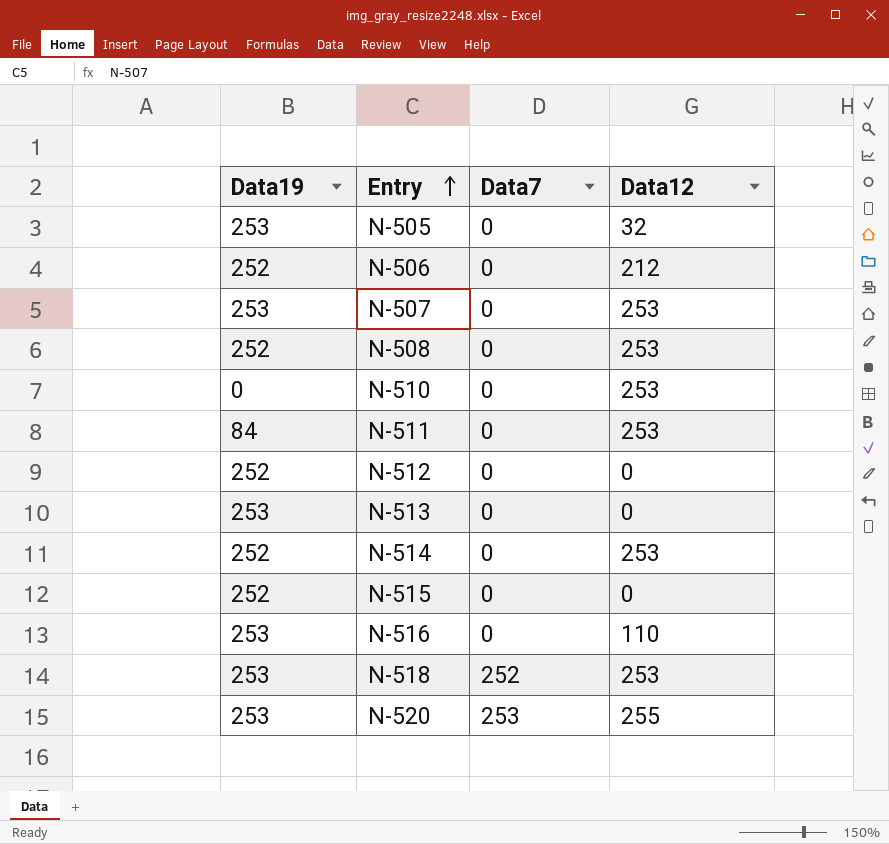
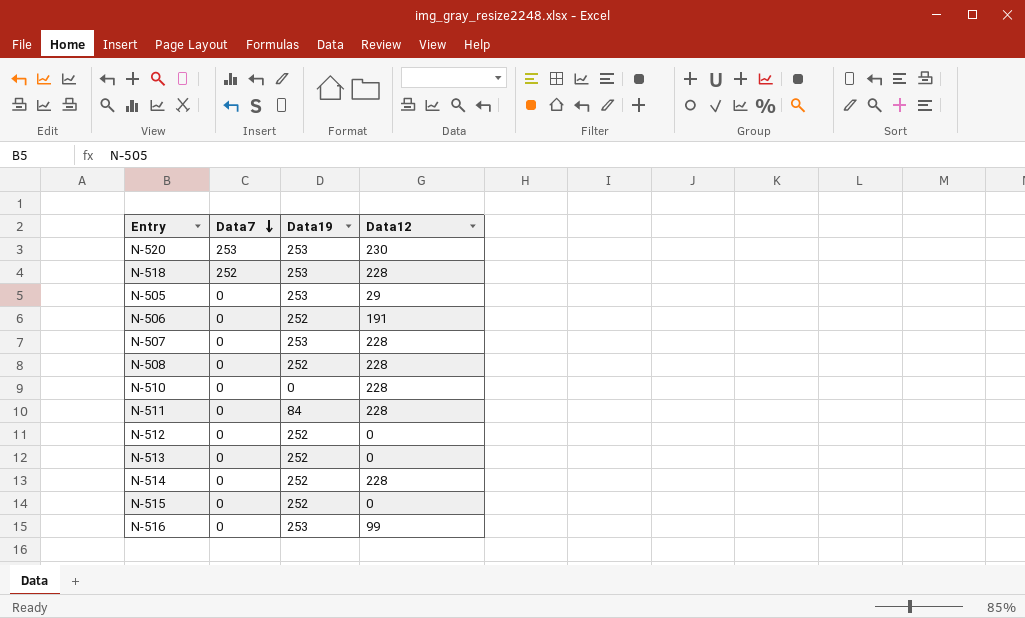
row order: Entry ascending -> Data7 descending
column Data19 | position: 1 -> 3
N-520 | Data12: 255 -> 230
N-518 | Data12: 253 -> 228
N-505 | Data12: 32 -> 29
N-506 | Data12: 212 -> 191
N-507 | Data12: 253 -> 228
N-508 | Data12: 253 -> 228
N-510 | Data12: 253 -> 228
N-511 | Data12: 253 -> 228
N-513 | Data19: 253 -> 252
N-514 | Data12: 253 -> 228
N-516 | Data12: 110 -> 99

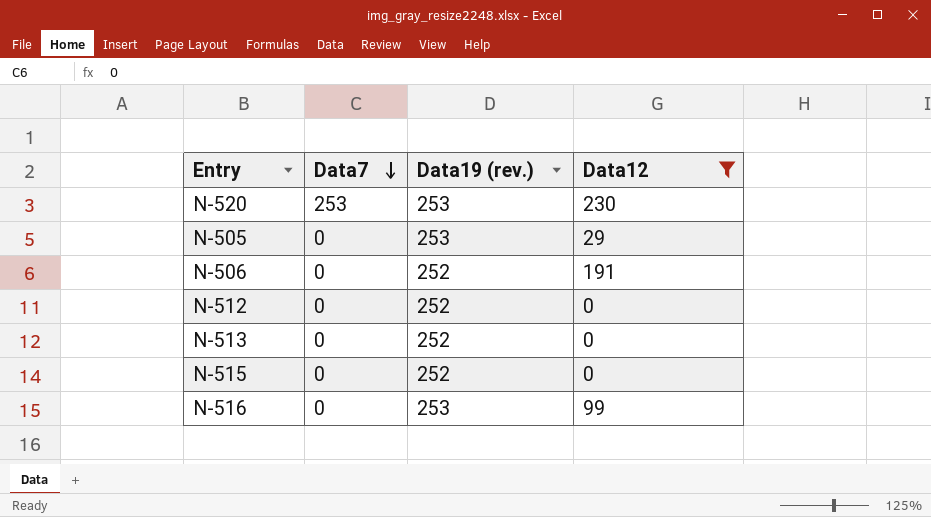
filter: none -> Data12 != 228
column name: Data19 -> Data19 (rev.)

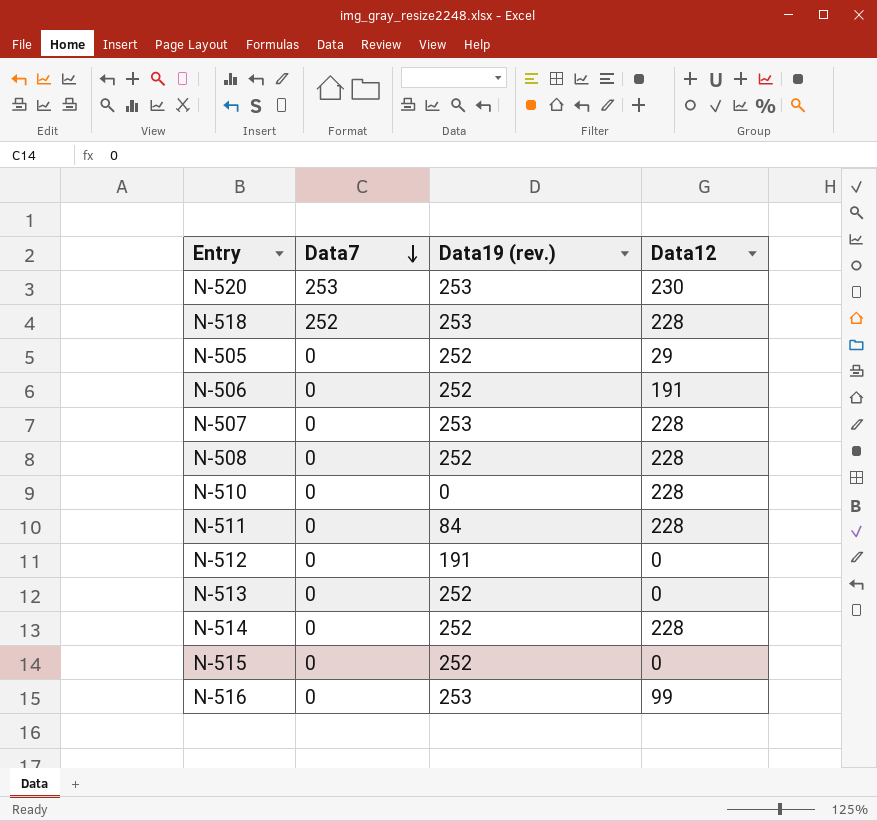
filter: Data12 != 228 -> none
N-505 | Data19 (rev.): 253 -> 252
N-512 | Data19 (rev.): 252 -> 191

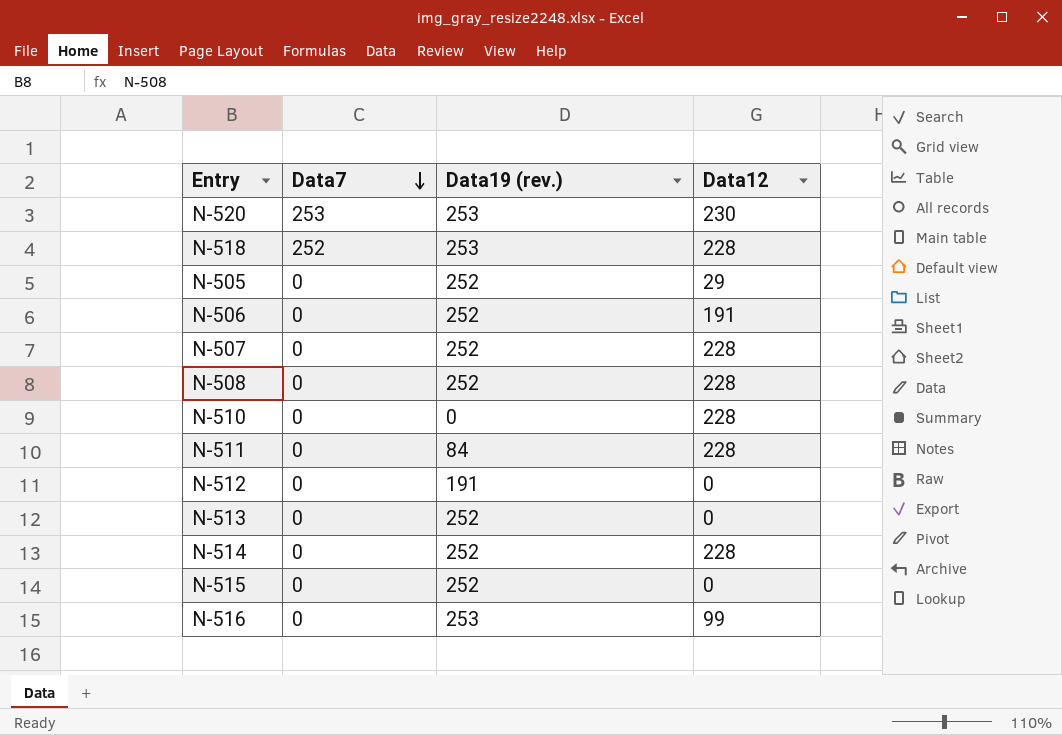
N-507 | Data19 (rev.): 253 -> 252

